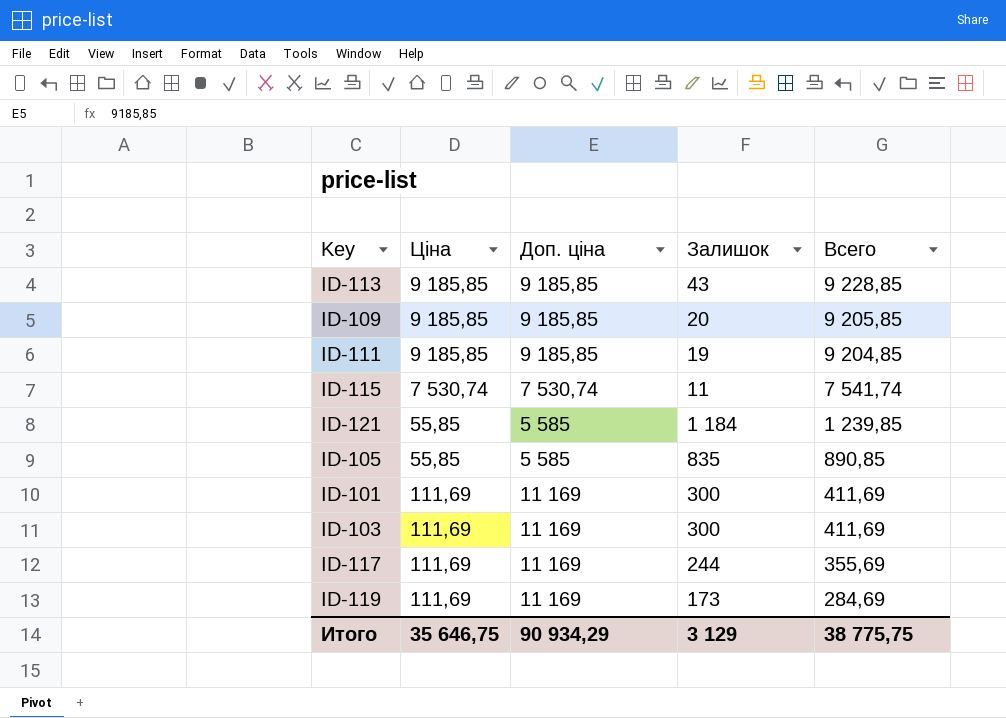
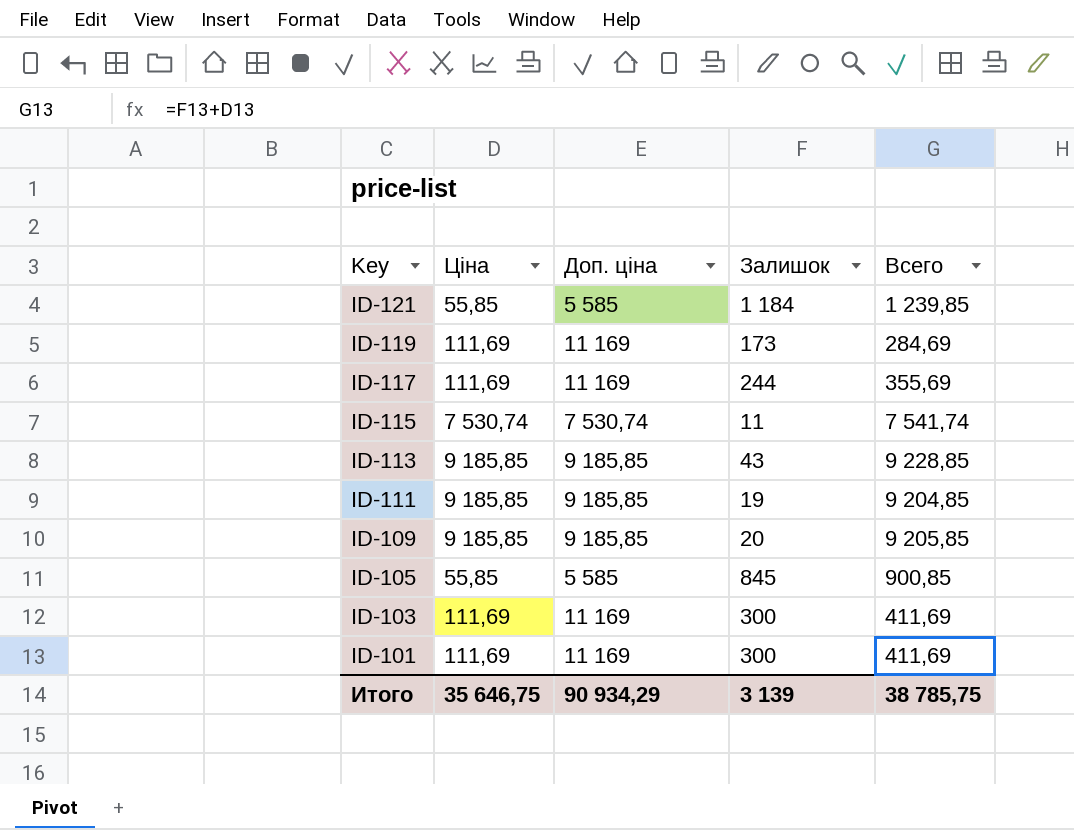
row order: Всего descending -> Key descending
ID-105 | Залишок: 835 -> 845
ID-105 | Всего: 890,85 -> 900,85
Итого | Залишок: 3 129 -> 3 139
Итого | Всего: 38 775,75 -> 38 785,75

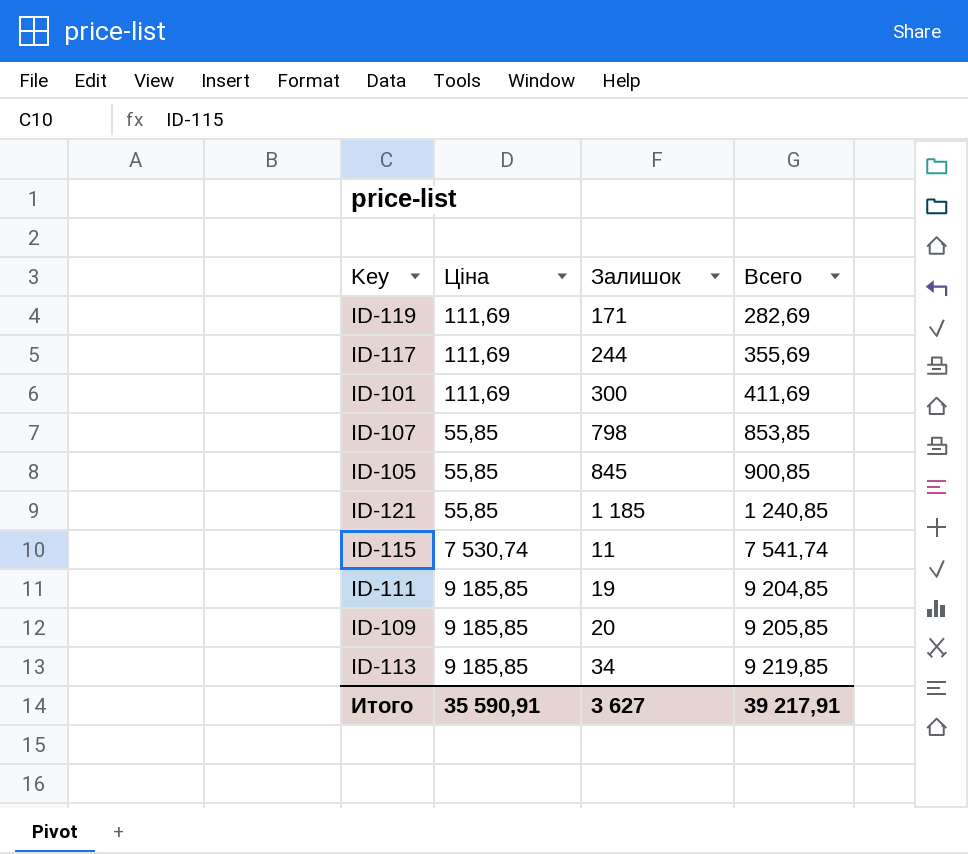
row order: Key descending -> Всего ascending
column Доп. ціна | position: 3 -> none
row ID-103: 111,69 | 11 169 | 300 | 411,69 -> none
ID-119 | Залишок: 173 -> 171
ID-119 | Всего: 284,69 -> 282,69
row ID-107: none -> 55,85 | 798 | 853,85
ID-121 | Залишок: 1 184 -> 1 185
ID-121 | Всего: 1 239,85 -> 1 240,85
ID-113 | Залишок: 43 -> 34
ID-113 | Всего: 9 228,85 -> 9 219,85
Итого | Ціна: 35 646,75 -> 35 590,91
Итого | Залишок: 3 139 -> 3 627
Итого | Всего: 38 785,75 -> 39 217,91

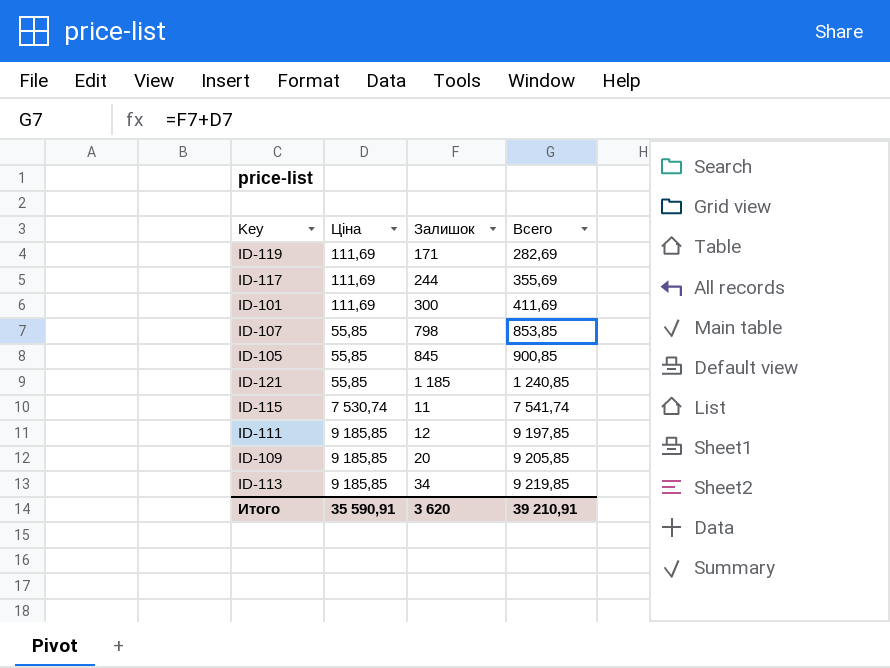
ID-111 | Залишок: 19 -> 12
ID-111 | Всего: 9 204,85 -> 9 197,85
Итого | Залишок: 3 627 -> 3 620
Итого | Всего: 39 217,91 -> 39 210,91

